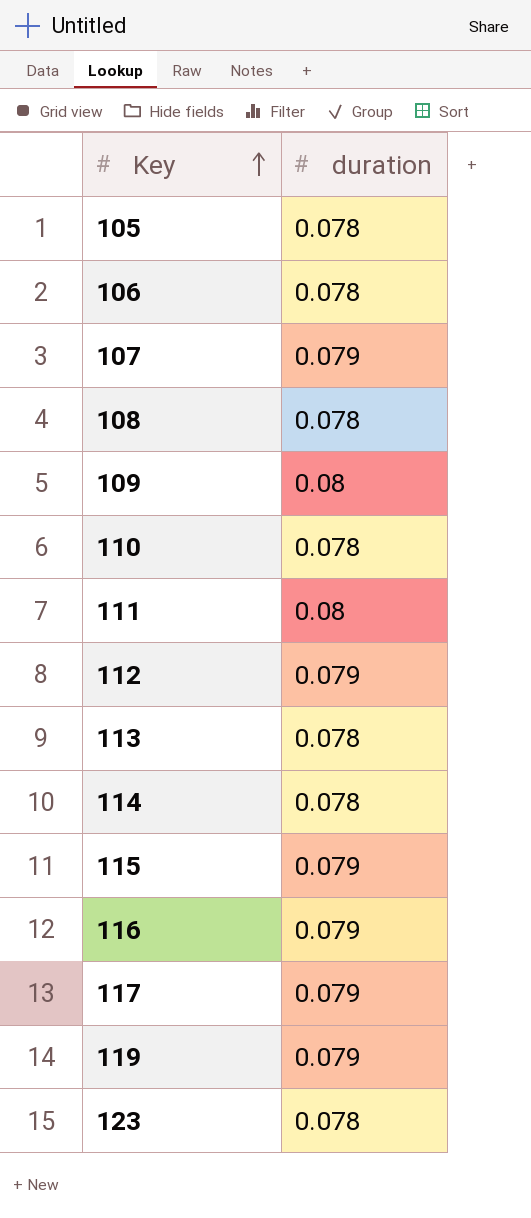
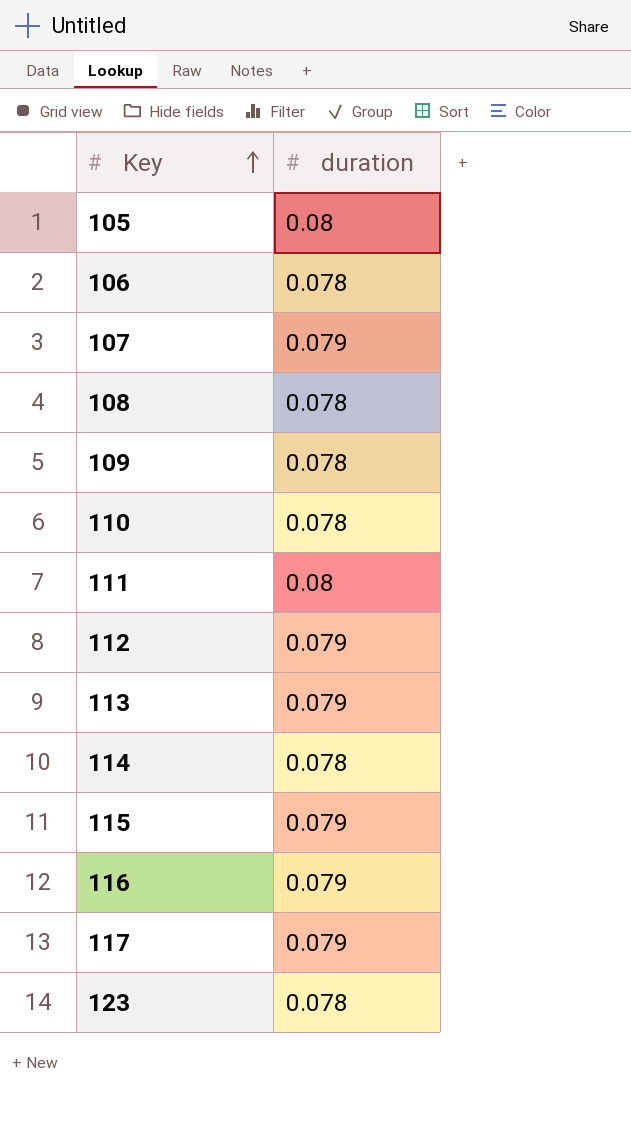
row 119: 0.079 -> none
105 | duration: 0.078 -> 0.08
109 | duration: 0.08 -> 0.078
113 | duration: 0.078 -> 0.079

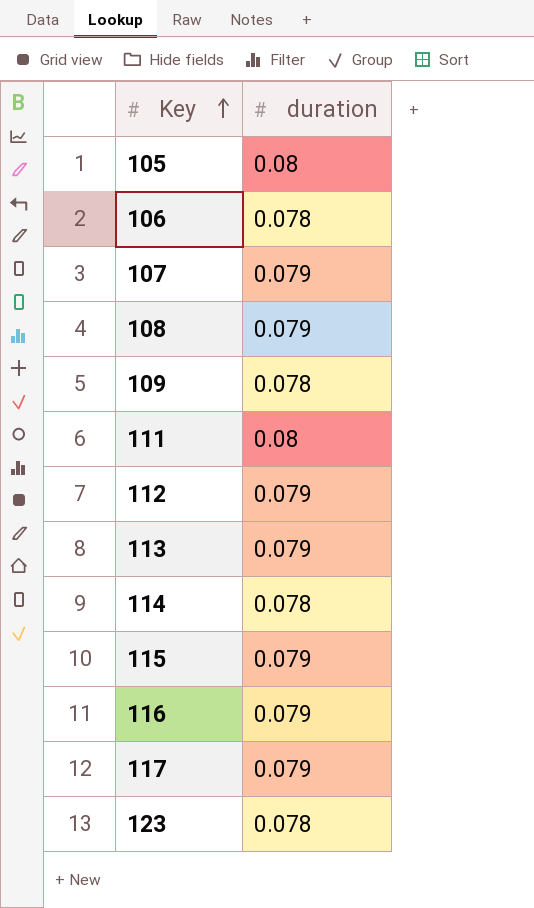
row 110: 0.078 -> none
108 | duration: 0.078 -> 0.079

